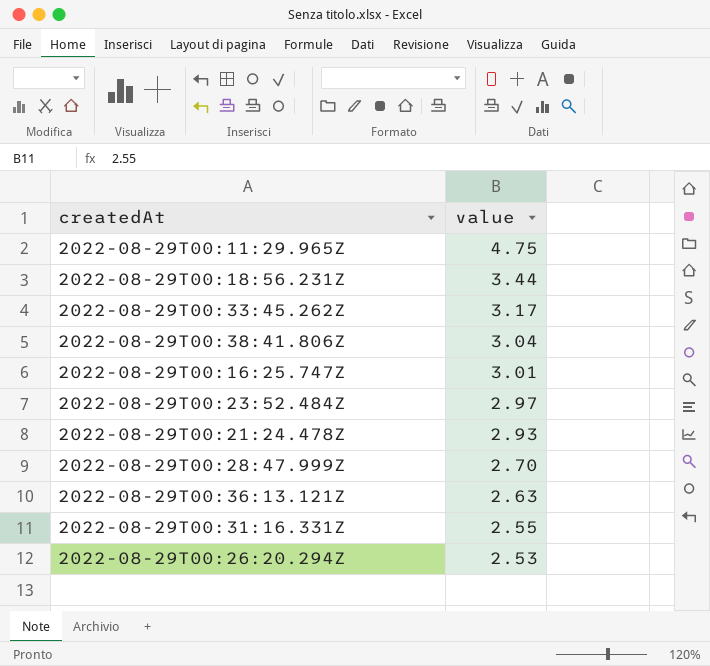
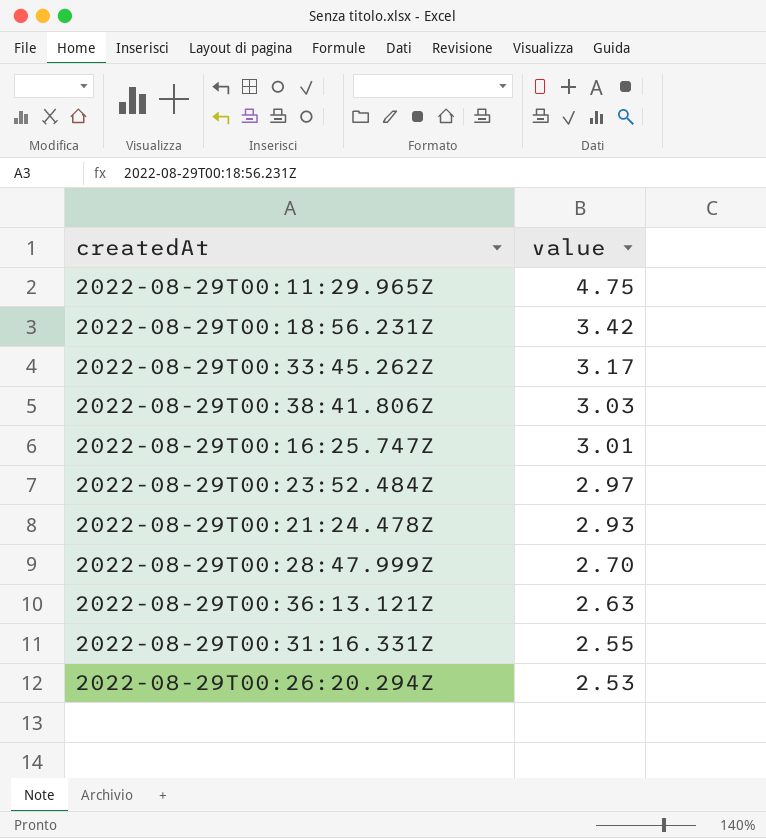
2022-08-29T00:18:56.231Z | value: 3.44 -> 3.42
2022-08-29T00:38:41.806Z | value: 3.04 -> 3.03

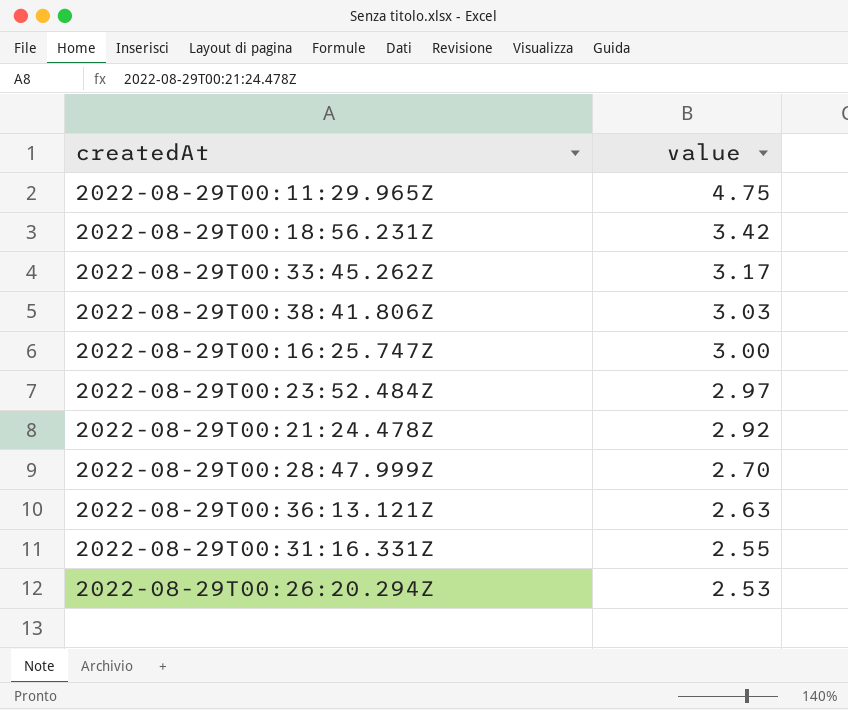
2022-08-29T00:16:25.747Z | value: 3.01 -> 3.00
2022-08-29T00:21:24.478Z | value: 2.93 -> 2.92

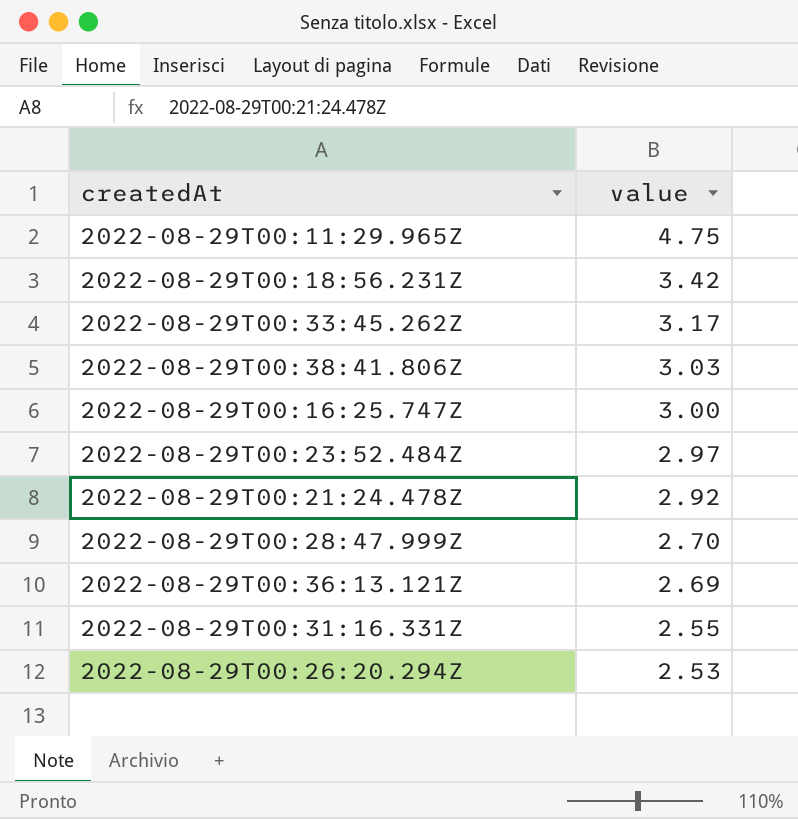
2022-08-29T00:36:13.121Z | value: 2.63 -> 2.69

